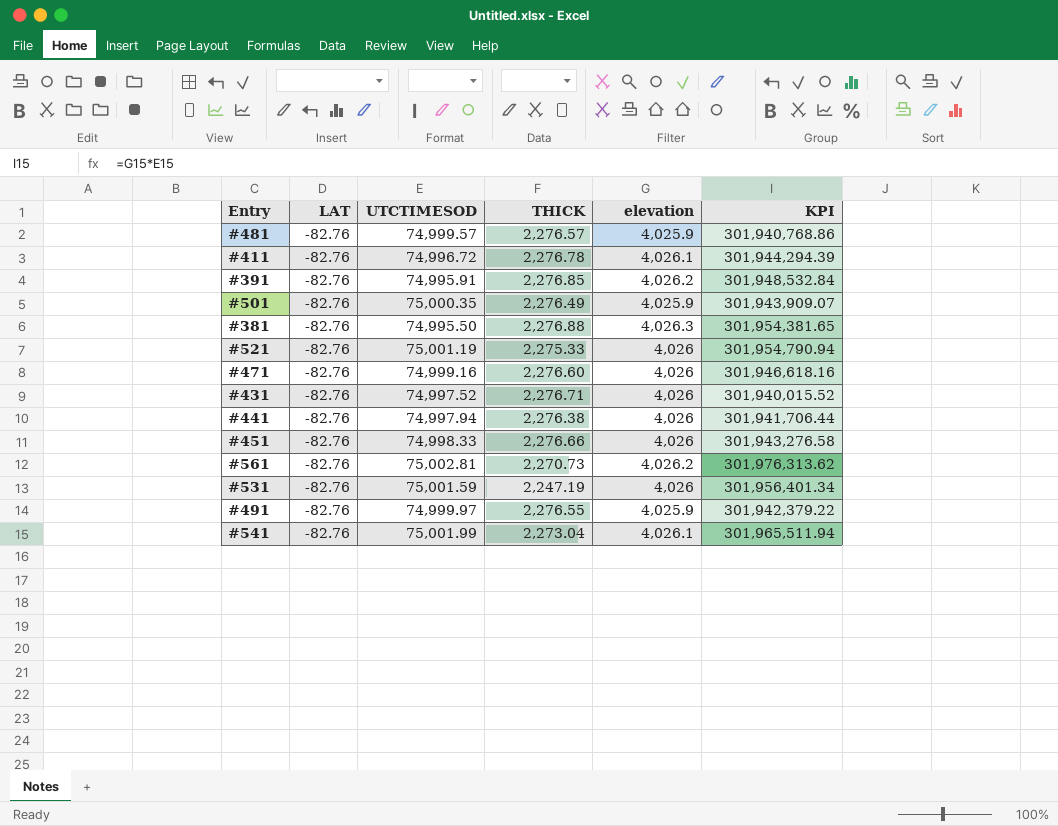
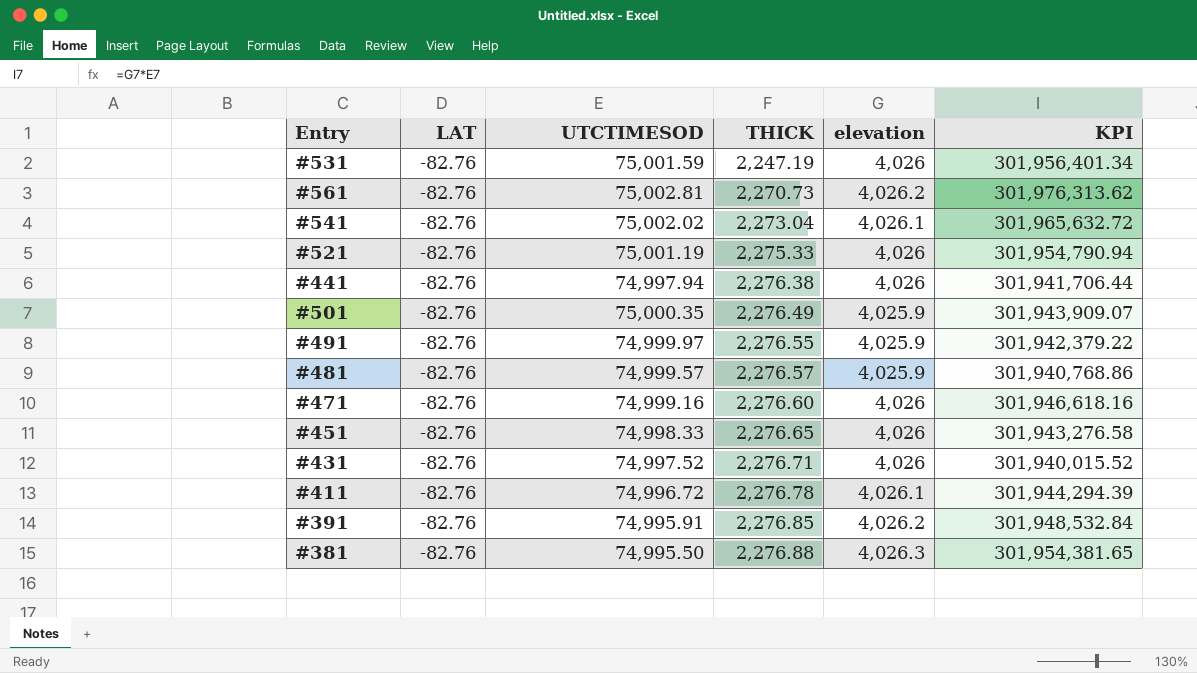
row order: none -> THICK ascending
#541 | UTCTIMESOD: 75,001.99 -> 75,002.02
#541 | KPI: 301,965,511.94 -> 301,965,632.72
#451 | THICK: 2,276.66 -> 2,276.65

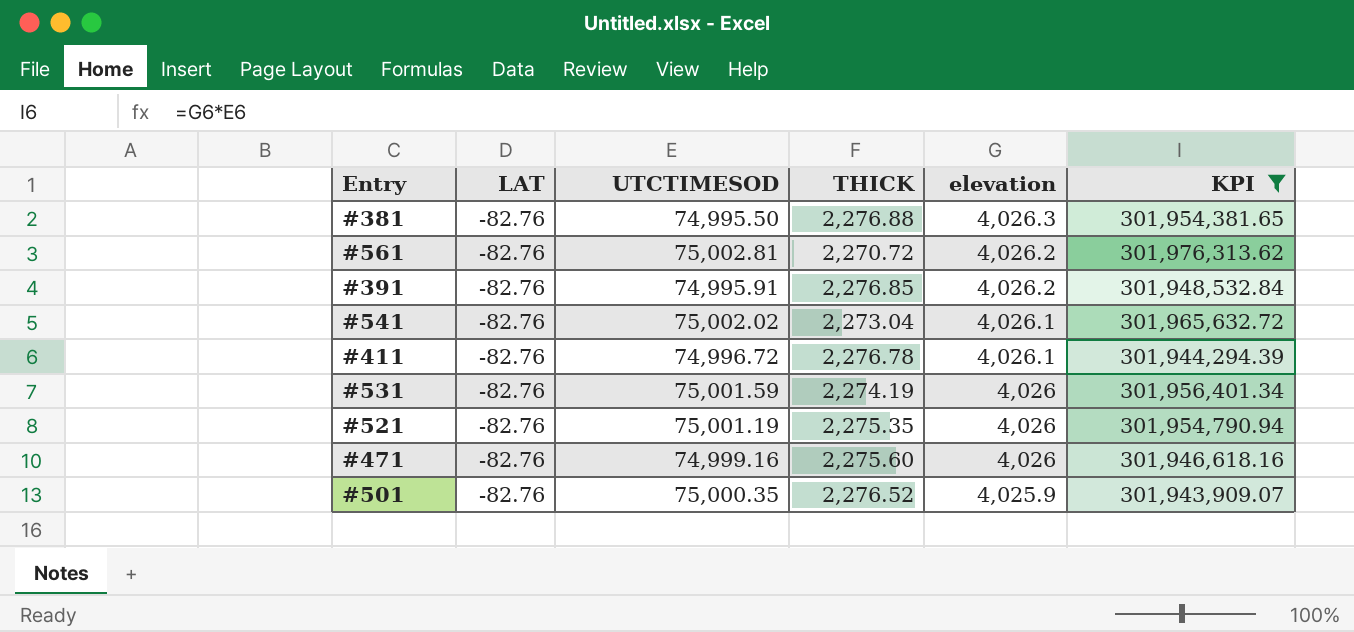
filter: none -> KPI >= 301,943,909.07
row order: THICK ascending -> elevation descending
#561 | THICK: 2,270.73 -> 2,270.72
#531 | THICK: 2,247.19 -> 2,274.19
#521 | THICK: 2,275.33 -> 2,275.35
#471 | THICK: 2,276.60 -> 2,275.60
#501 | THICK: 2,276.49 -> 2,276.52

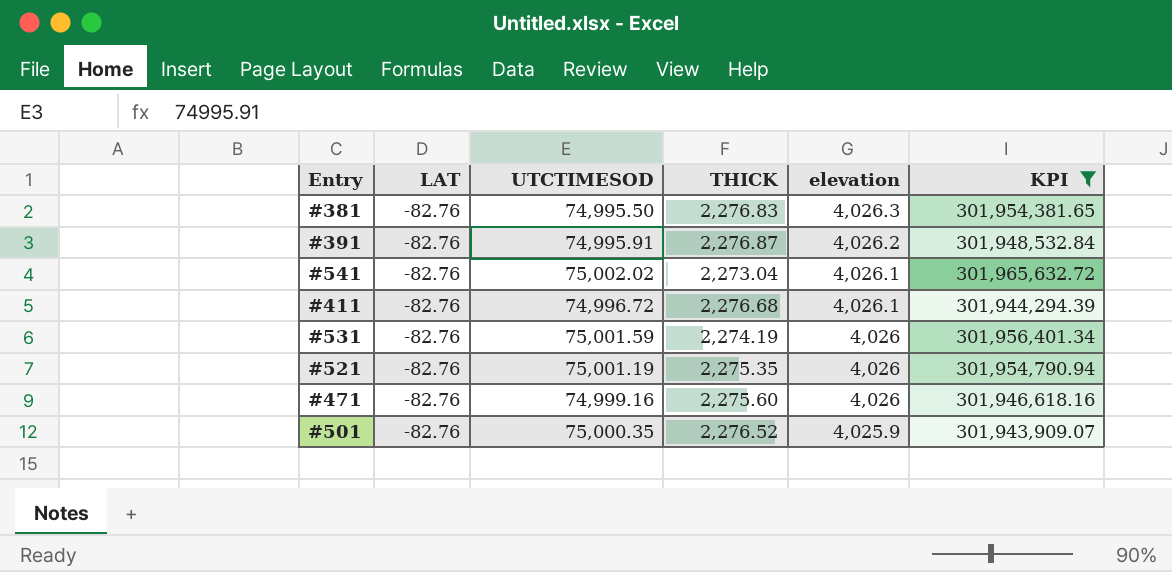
row #561: -82.76 | 75,002.81 | 2,270.72 | 4,026.2 | 301,976,313.62 -> none
#381 | THICK: 2,276.88 -> 2,276.83
#391 | THICK: 2,276.85 -> 2,276.87
#411 | THICK: 2,276.78 -> 2,276.68

